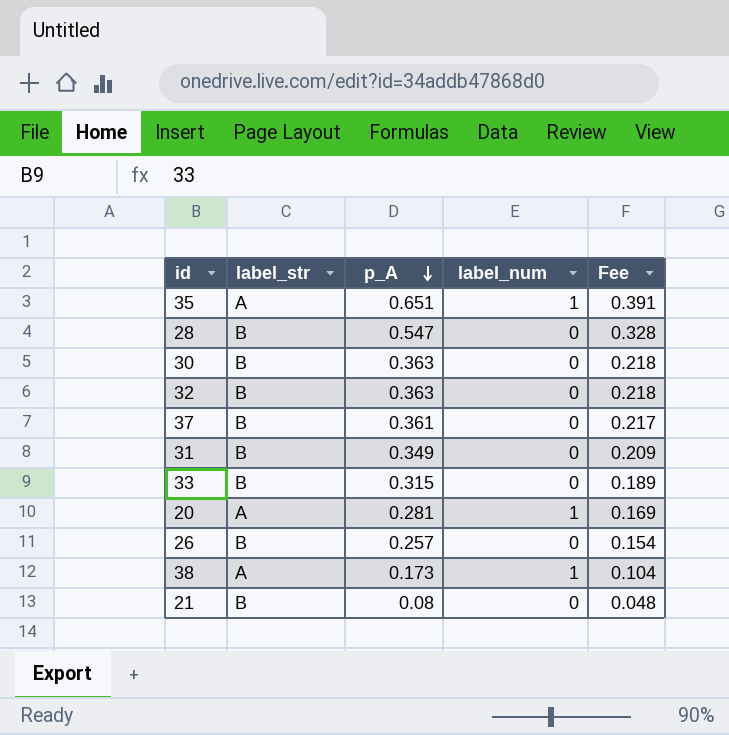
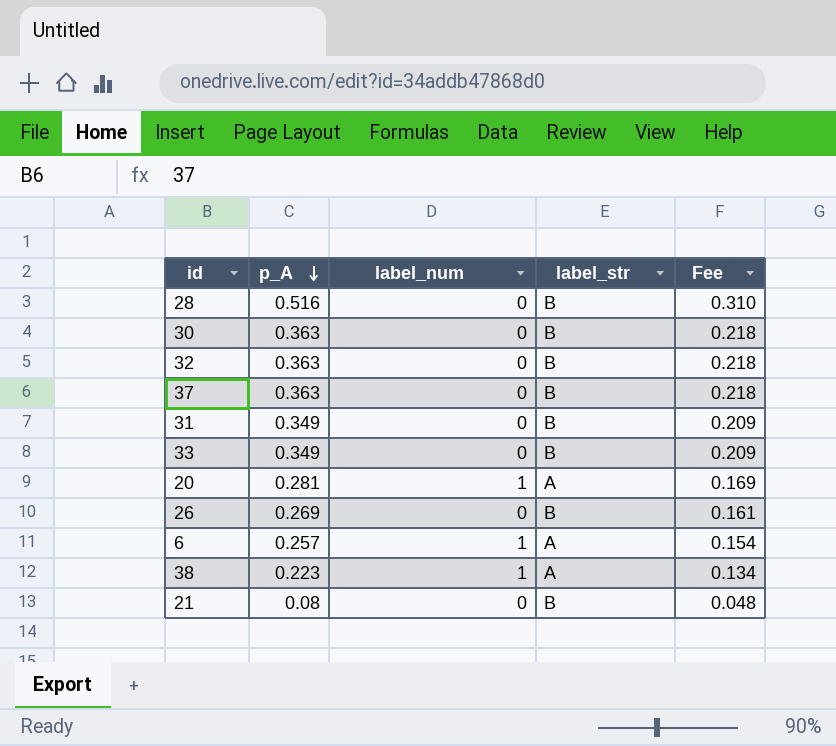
column label_str | position: 2 -> 4
row 35: A | 0.651 | 1 | 0.391 -> none
28 | p_A: 0.547 -> 0.516
28 | Fee: 0.328 -> 0.310
37 | p_A: 0.361 -> 0.363
37 | Fee: 0.217 -> 0.218
33 | p_A: 0.315 -> 0.349
33 | Fee: 0.189 -> 0.209
26 | p_A: 0.257 -> 0.269
26 | Fee: 0.154 -> 0.161
row 6: none -> 0.257 | 1 | A | 0.154
38 | p_A: 0.173 -> 0.223
38 | Fee: 0.104 -> 0.134

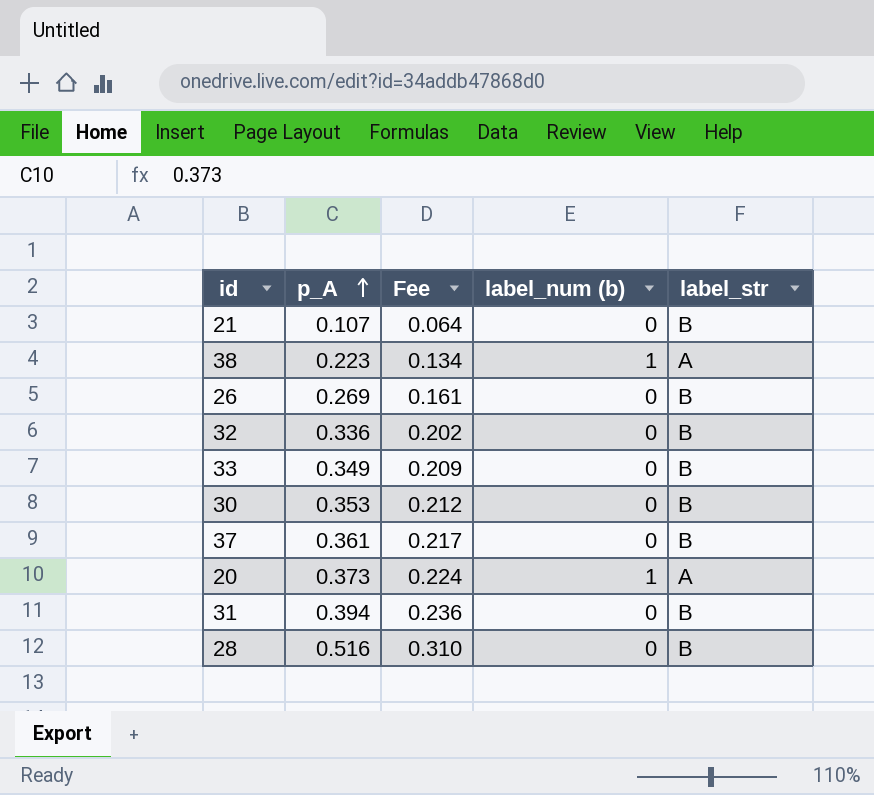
row order: p_A descending -> p_A ascending
column Fee | position: 5 -> 3
column name: label_num -> label_num (b)
row 6: 0.257 | 1 | A | 0.154 -> none
21 | p_A: 0.08 -> 0.107
21 | Fee: 0.048 -> 0.064
32 | p_A: 0.363 -> 0.336
32 | Fee: 0.218 -> 0.202
30 | p_A: 0.363 -> 0.353
30 | Fee: 0.218 -> 0.212
37 | p_A: 0.363 -> 0.361
37 | Fee: 0.218 -> 0.217
20 | p_A: 0.281 -> 0.373
20 | Fee: 0.169 -> 0.224
31 | p_A: 0.349 -> 0.394
31 | Fee: 0.209 -> 0.236

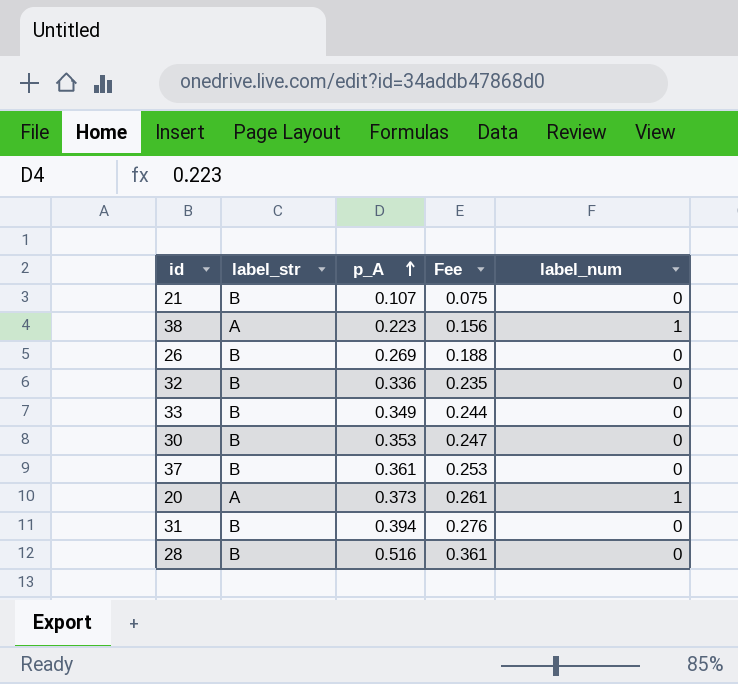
column label_str | position: 5 -> 2
column Fee | formula: [p_A] * 0.6 -> [p_A] * 0.7
column name: label_num (b) -> label_num

